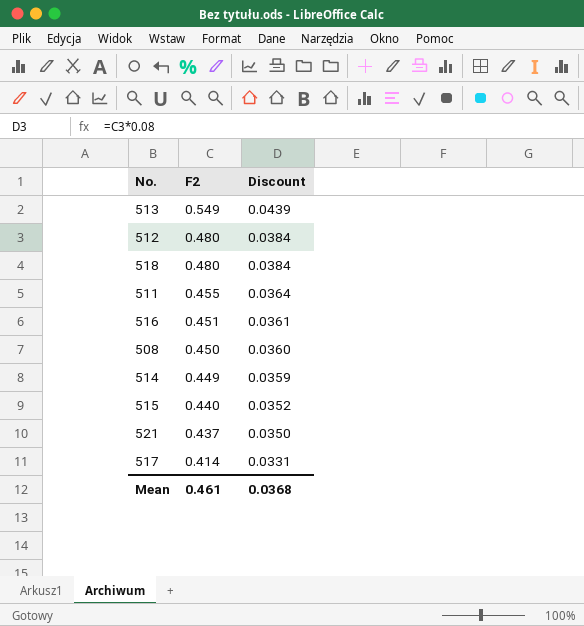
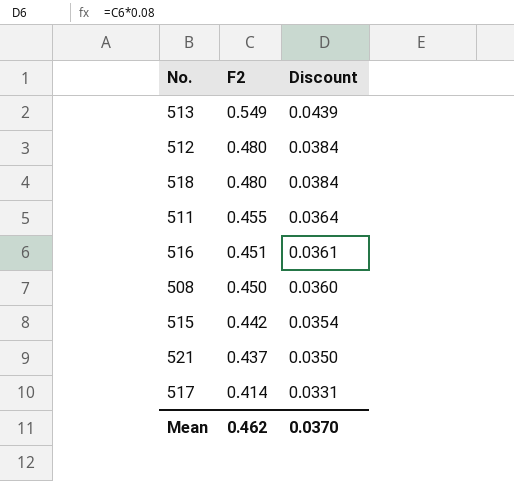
row 514: 0.449 | 0.0359 -> none
515 | F2: 0.440 -> 0.442
515 | Discount: 0.0352 -> 0.0354
Mean | F2: 0.461 -> 0.462
Mean | Discount: 0.0368 -> 0.0370

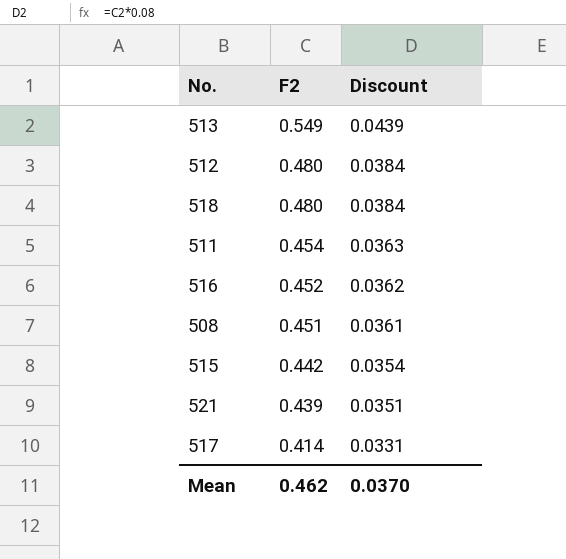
511 | F2: 0.455 -> 0.454
511 | Discount: 0.0364 -> 0.0363
516 | F2: 0.451 -> 0.452
516 | Discount: 0.0361 -> 0.0362
508 | F2: 0.450 -> 0.451
508 | Discount: 0.0360 -> 0.0361
521 | F2: 0.437 -> 0.439
521 | Discount: 0.0350 -> 0.0351

